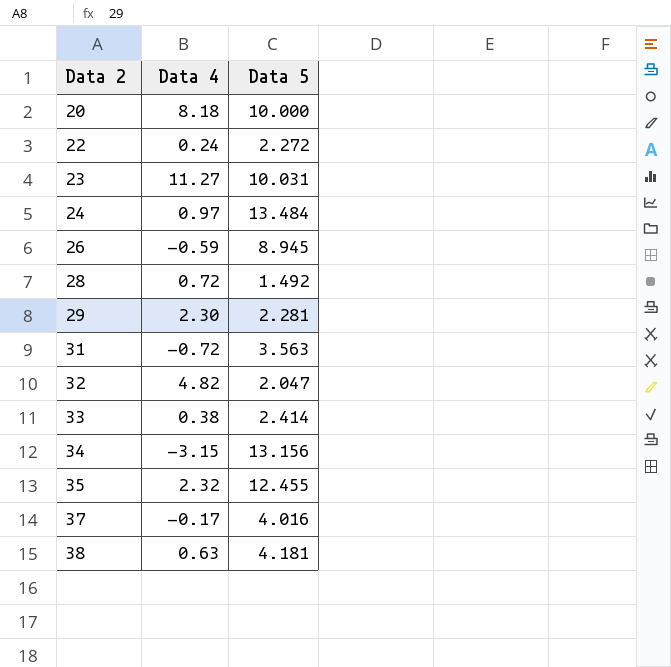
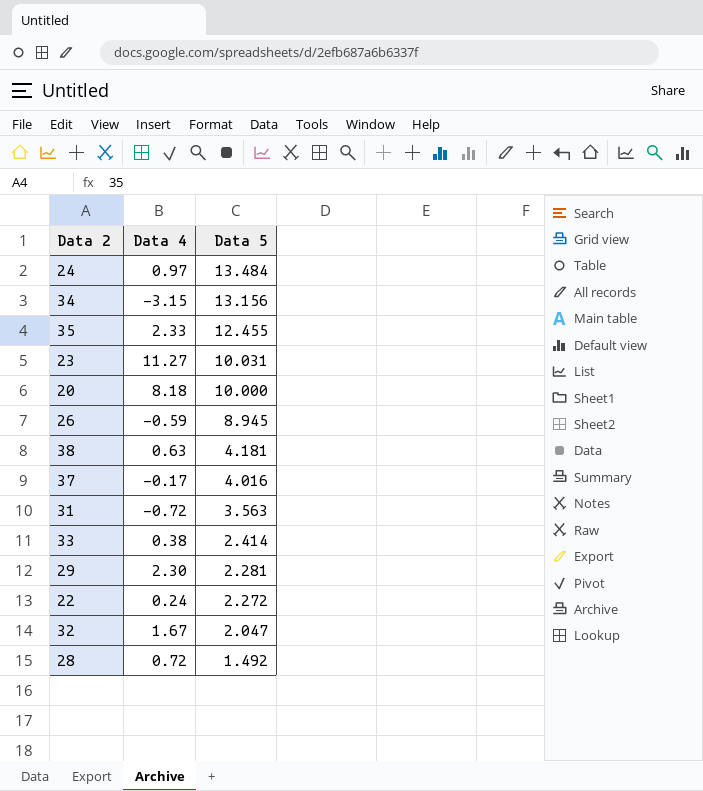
row order: Data 2 ascending -> Data 5 descending
35 | Data 4: 2.32 -> 2.33
32 | Data 4: 4.82 -> 1.67

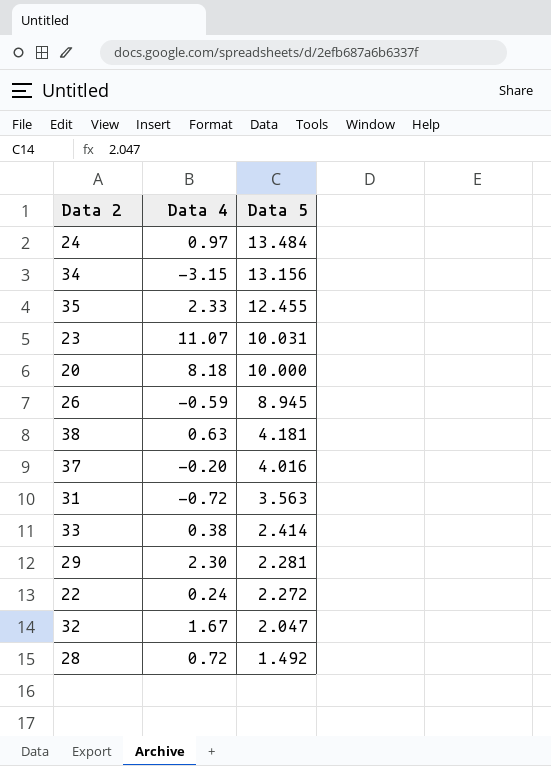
23 | Data 4: 11.27 -> 11.07
37 | Data 4: -0.17 -> -0.20

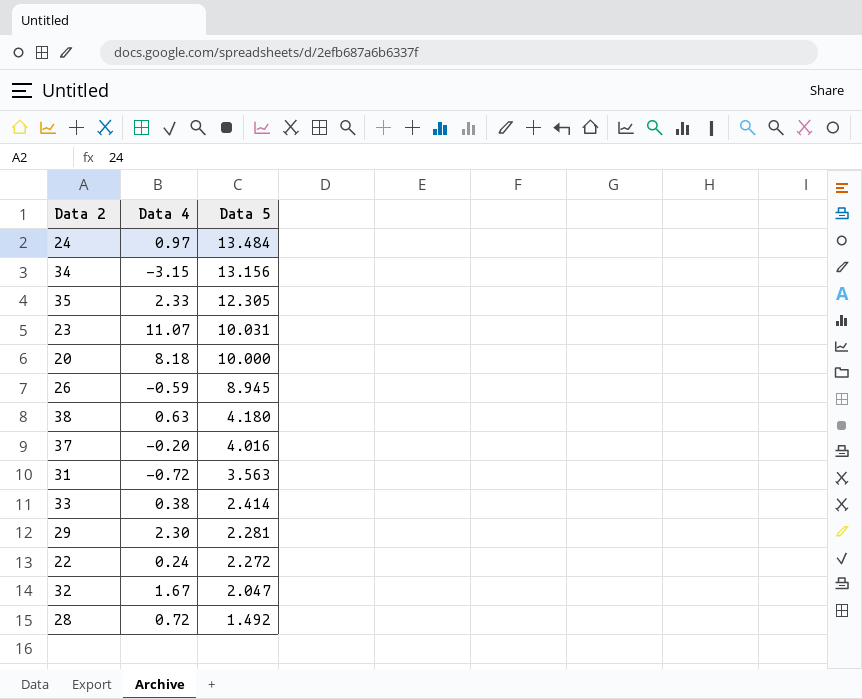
35 | Data 5: 12.455 -> 12.305
38 | Data 5: 4.181 -> 4.180

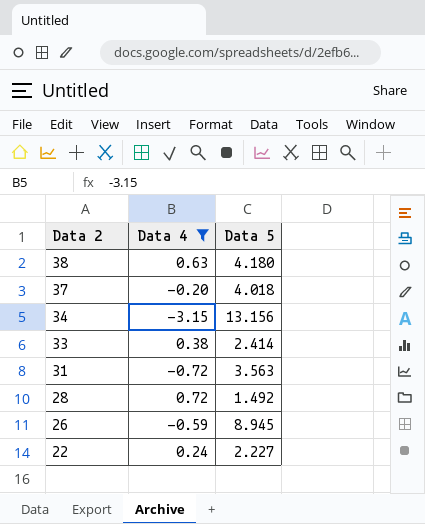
filter: none -> Data 4 <= 0.72
row order: Data 5 descending -> Data 2 descending
37 | Data 5: 4.016 -> 4.018
22 | Data 5: 2.272 -> 2.227

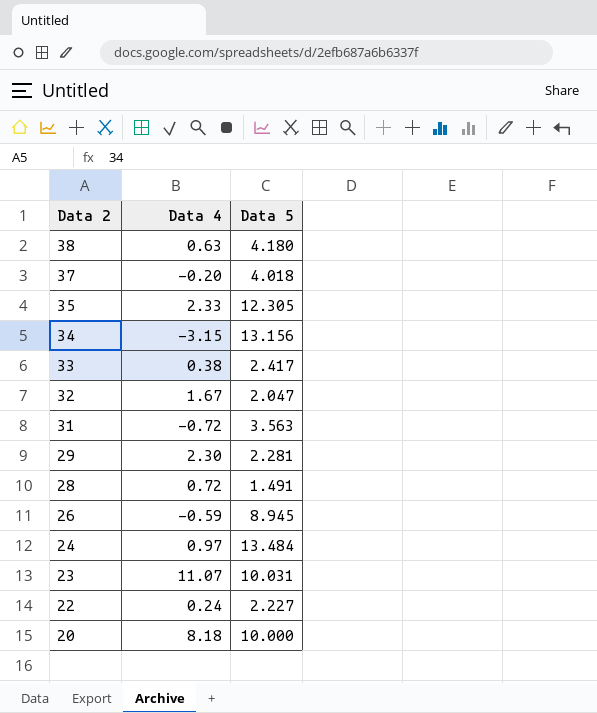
filter: Data 4 <= 0.72 -> none
33 | Data 5: 2.414 -> 2.417
28 | Data 5: 1.492 -> 1.491

